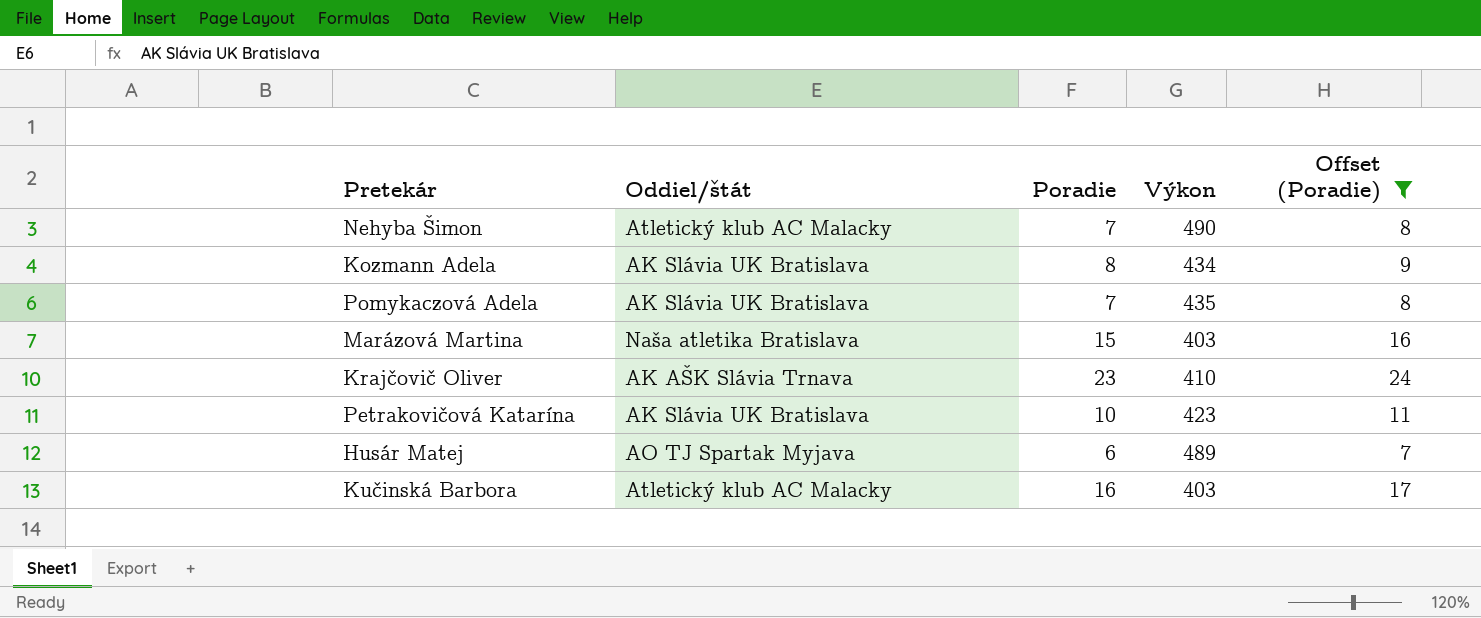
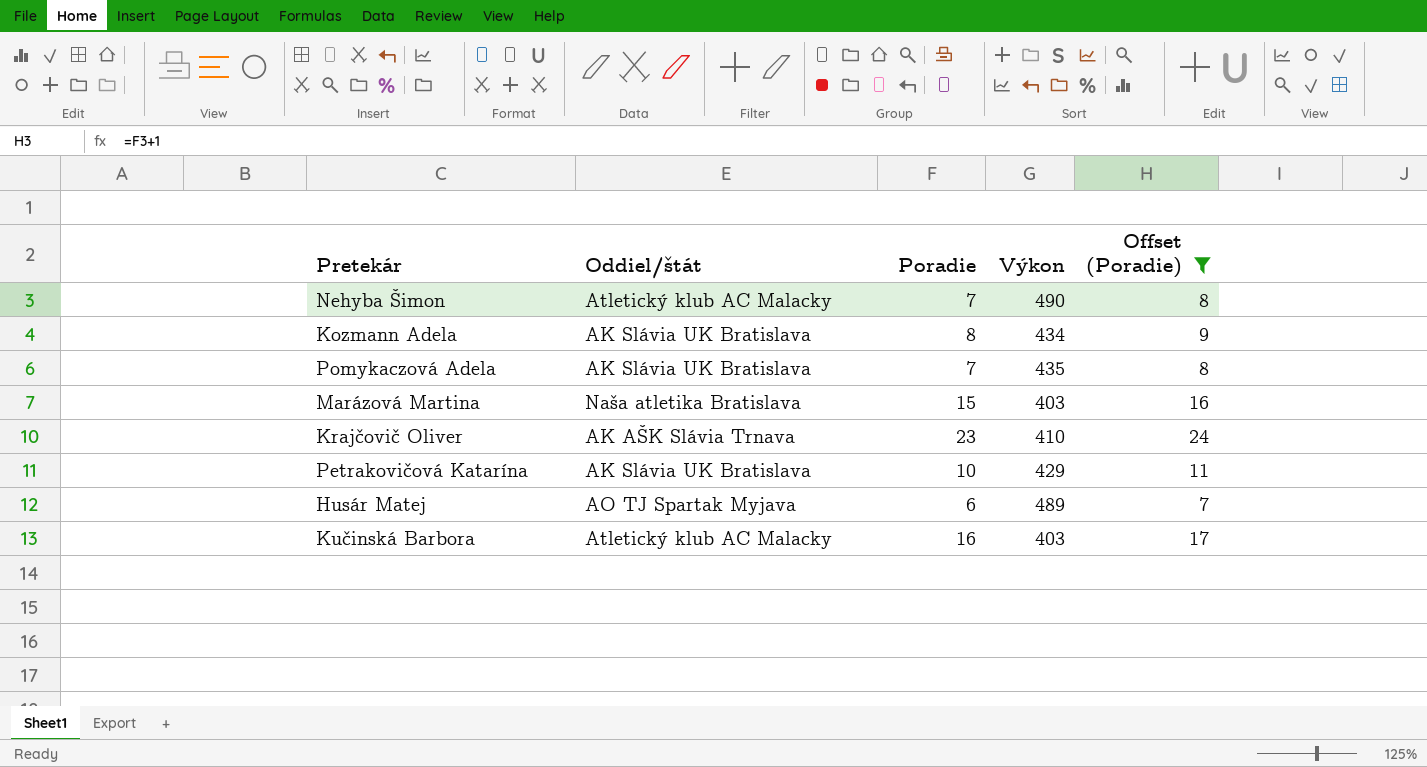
Petrakovičová Katarína | Výkon: 423 -> 429

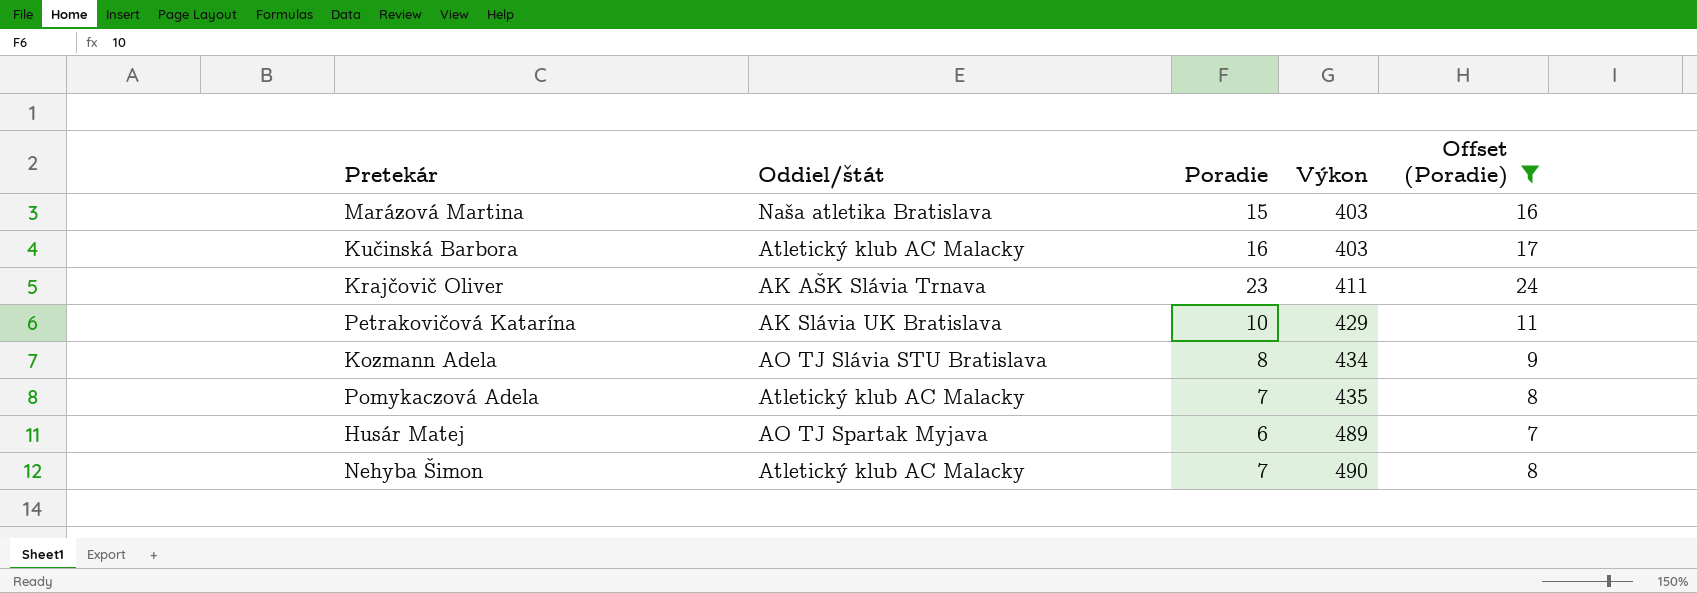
row order: none -> Výkon ascending
Krajčovič Oliver | Výkon: 410 -> 411
Kozmann Adela | Oddiel/štát: AK Slávia UK Bratislava -> AO TJ Slávia STU Bratislava
Pomykaczová Adela | Oddiel/štát: AK Slávia UK Bratislava -> Atletický klub AC Malacky

